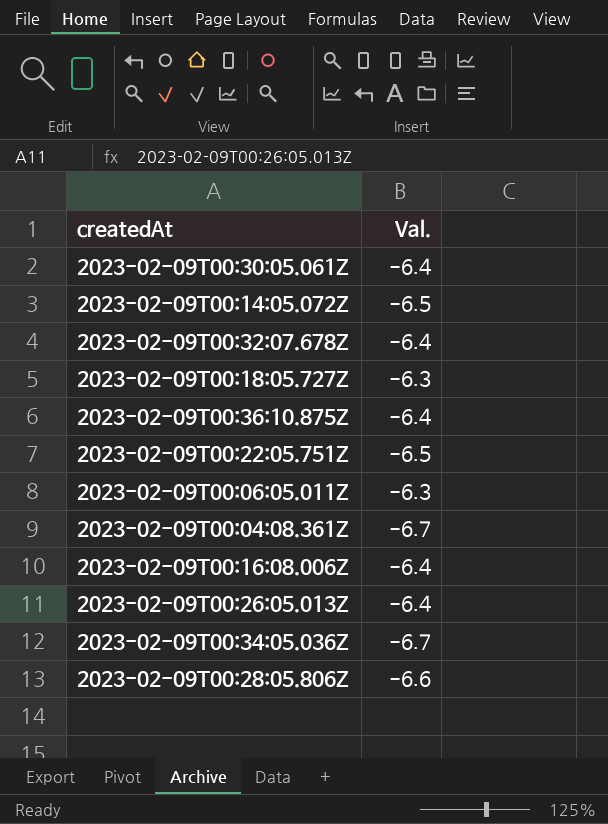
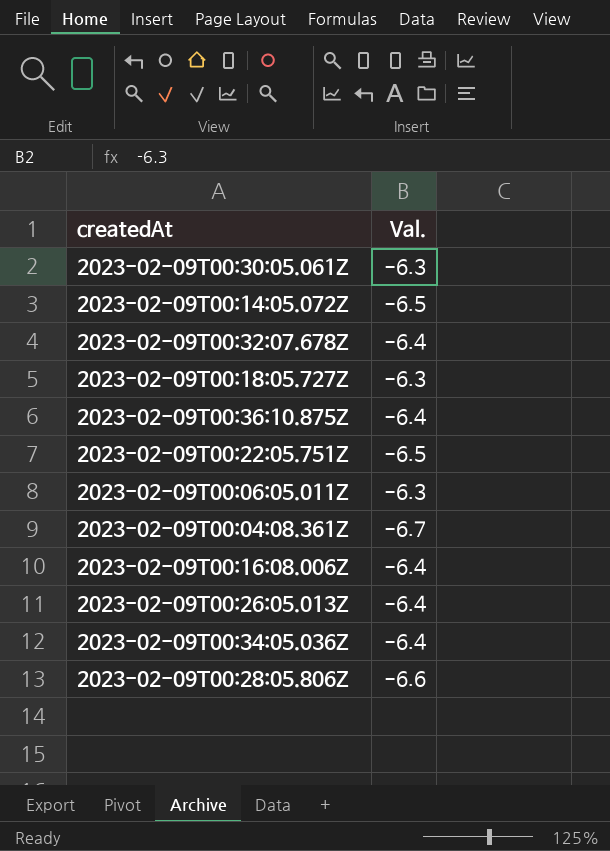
2023-02-09T00:30:05.061Z | Val.: -6.4 -> -6.3
2023-02-09T00:34:05.036Z | Val.: -6.7 -> -6.4

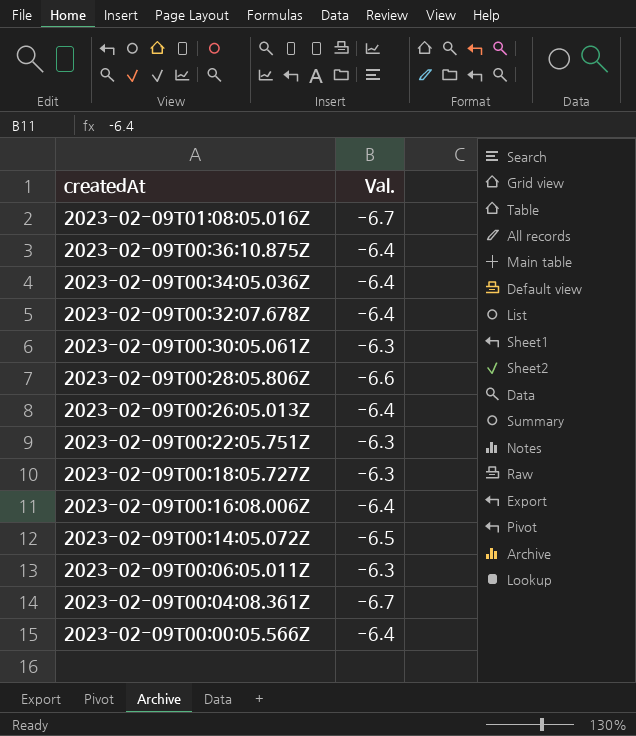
row order: none -> createdAt descending
row 2023-02-09T01:08:05.016Z: none -> -6.7
2023-02-09T00:22:05.751Z | Val.: -6.5 -> -6.3
row 2023-02-09T00:00:05.566Z: none -> -6.4

